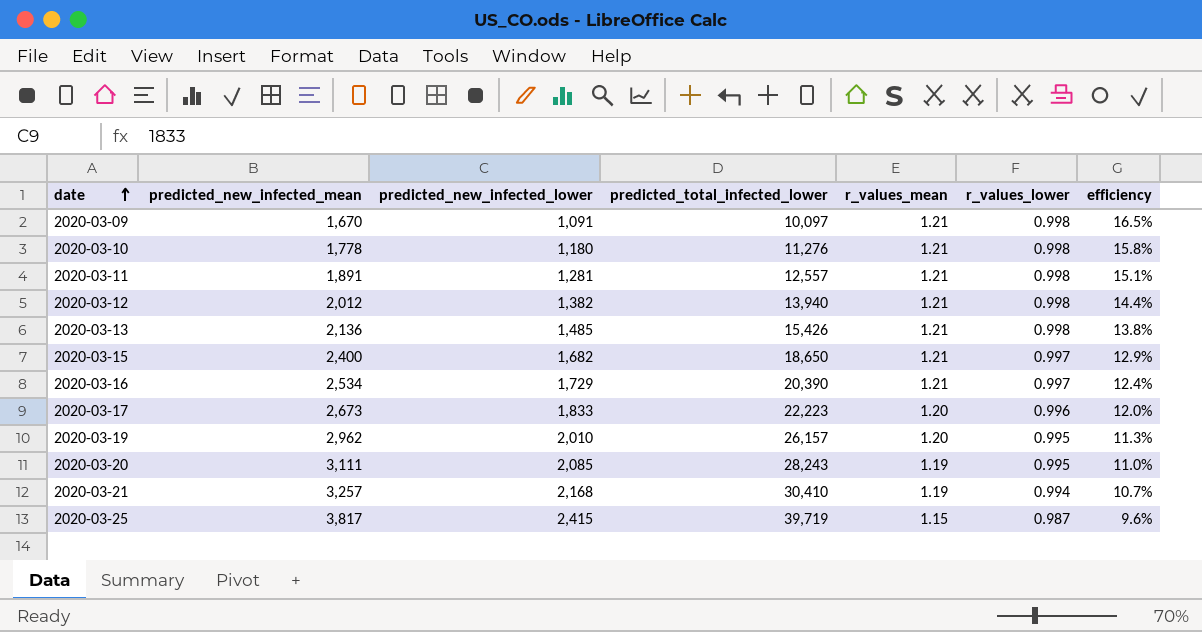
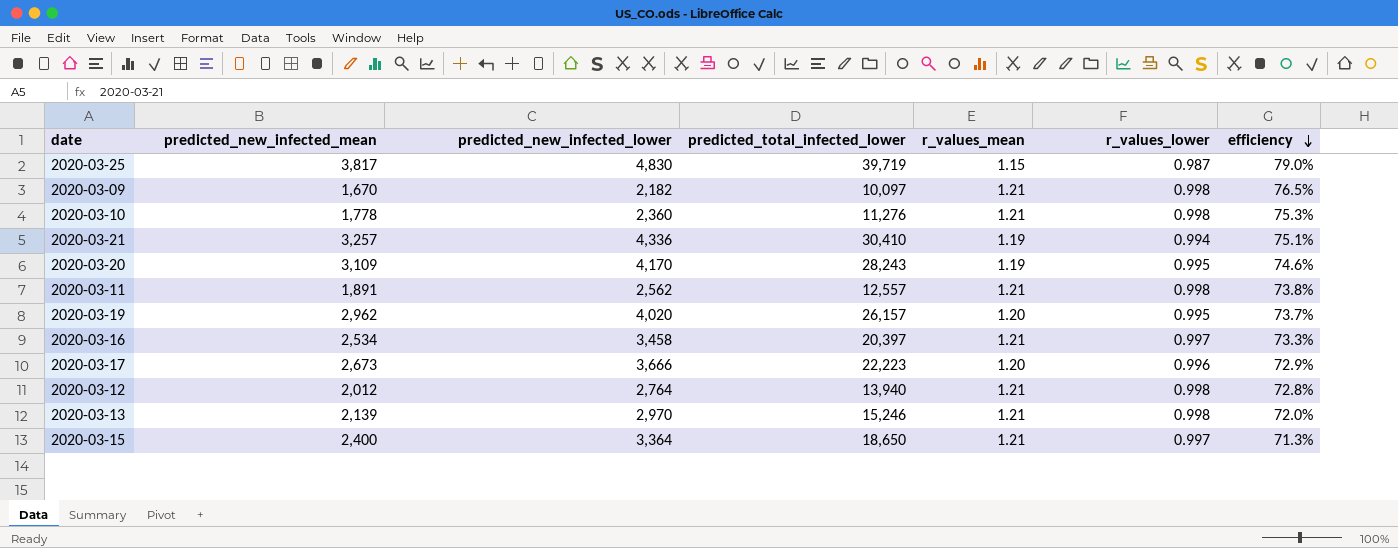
row order: date ascending -> efficiency descending
column efficiency | formula: [predicted_new_infected_mean] / [predicted_total_infected_lower] -> [predicted_new_infected_mean] / [predicted_new_infected_lower]
2020-03-25 | predicted_new_infected_lower: 2,415 -> 4,830
2020-03-09 | predicted_new_infected_lower: 1,091 -> 2,182
2020-03-10 | predicted_new_infected_lower: 1,180 -> 2,360
2020-03-21 | predicted_new_infected_lower: 2,168 -> 4,336
2020-03-20 | predicted_new_infected_mean: 3,111 -> 3,109
2020-03-20 | predicted_new_infected_lower: 2,085 -> 4,170
2020-03-11 | predicted_new_infected_lower: 1,281 -> 2,562
2020-03-19 | predicted_new_infected_lower: 2,010 -> 4,020
2020-03-16 | predicted_new_infected_lower: 1,729 -> 3,458
2020-03-16 | predicted_total_infected_lower: 20,390 -> 20,397
2020-03-17 | predicted_new_infected_lower: 1,833 -> 3,666
2020-03-12 | predicted_new_infected_lower: 1,382 -> 2,764
2020-03-13 | predicted_new_infected_mean: 2,136 -> 2,139
2020-03-13 | predicted_new_infected_lower: 1,485 -> 2,970
2020-03-13 | predicted_total_infected_lower: 15,426 -> 15,246
2020-03-15 | predicted_new_infected_lower: 1,682 -> 3,364

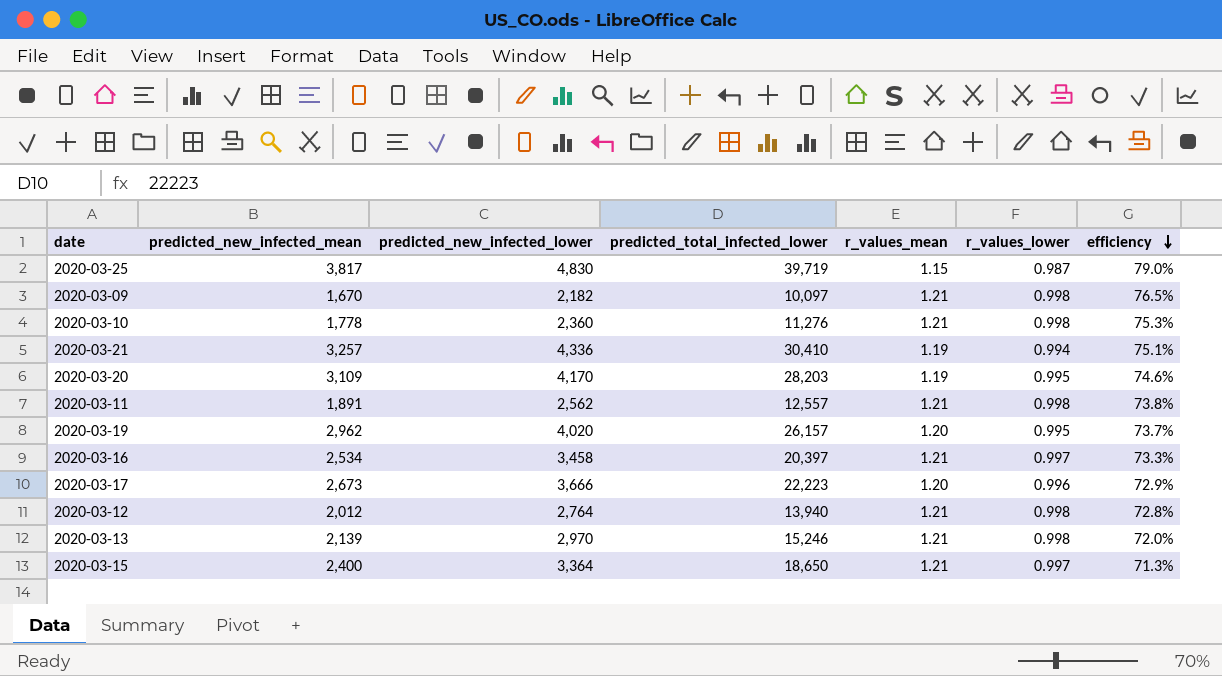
2020-03-20 | predicted_total_infected_lower: 28,243 -> 28,203

